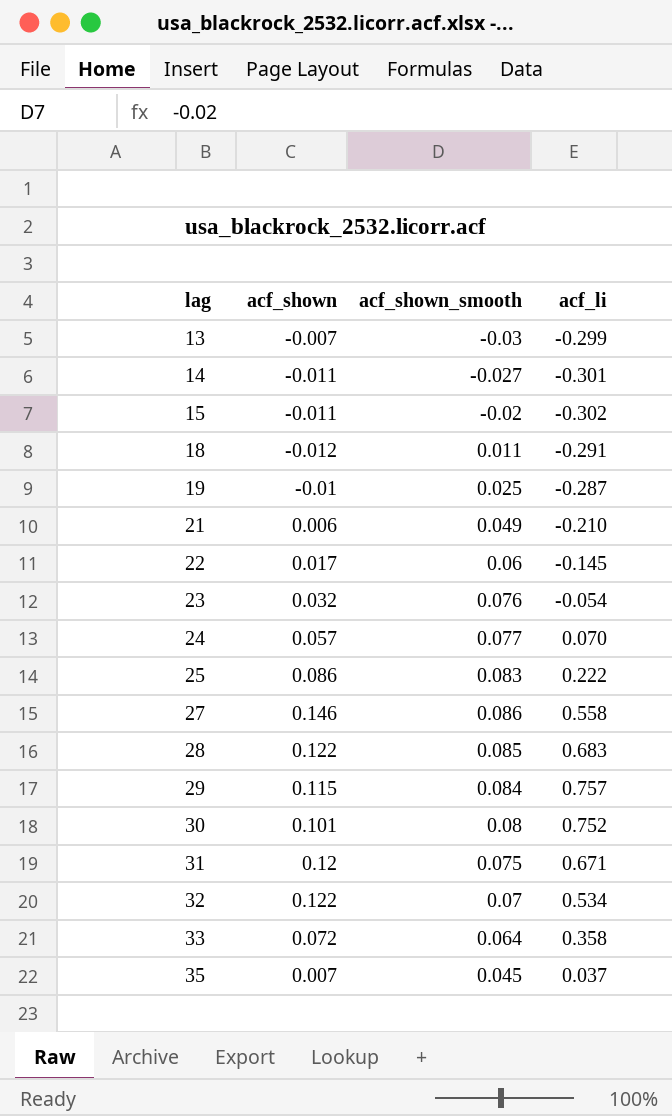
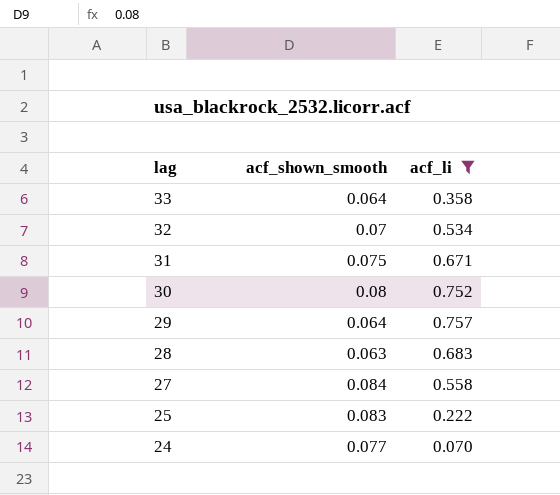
filter: none -> acf_li >= 0.070
row order: lag ascending -> lag descending
column acf_shown | position: 2 -> none
29 | acf_shown_smooth: 0.084 -> 0.064
28 | acf_shown_smooth: 0.085 -> 0.063
27 | acf_shown_smooth: 0.086 -> 0.084

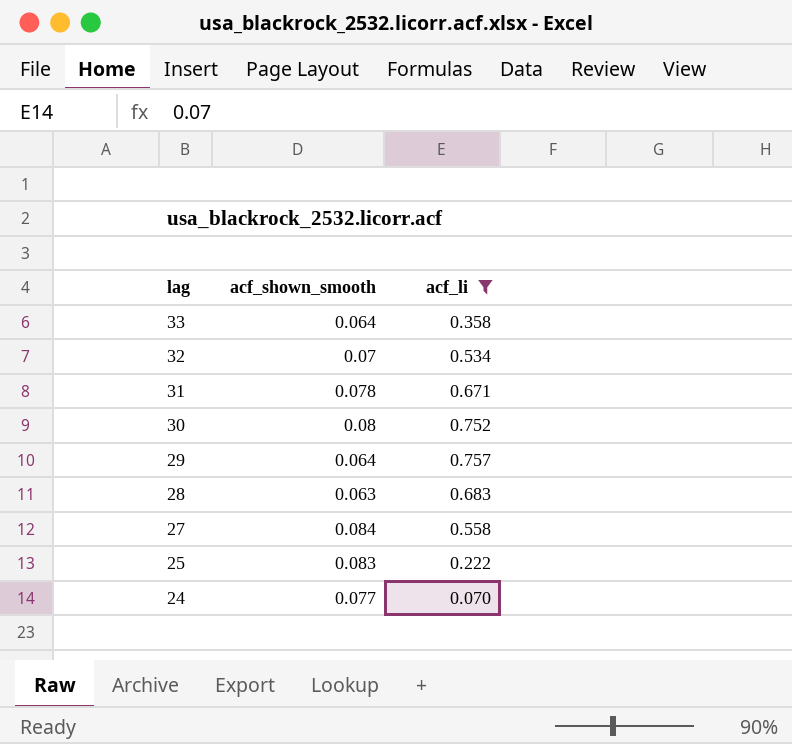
31 | acf_shown_smooth: 0.075 -> 0.078

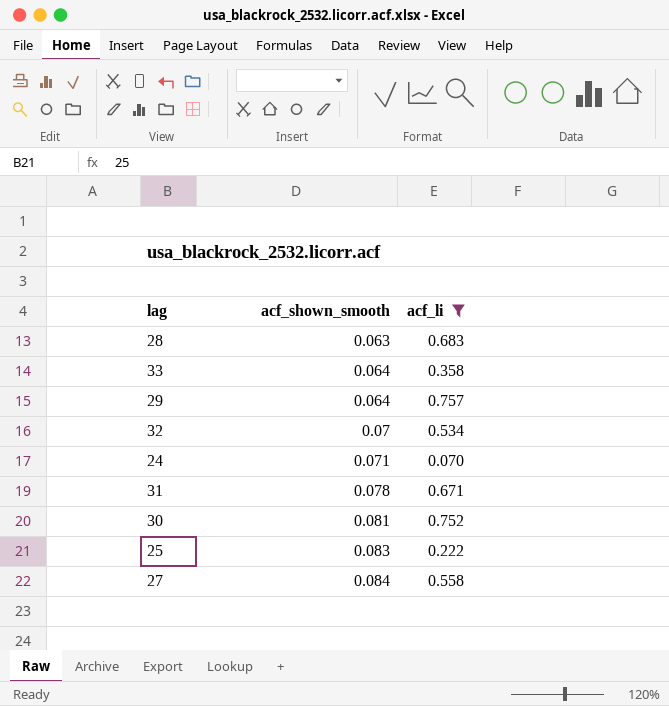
row order: lag descending -> acf_shown_smooth ascending
24 | acf_shown_smooth: 0.077 -> 0.071
30 | acf_shown_smooth: 0.08 -> 0.081

